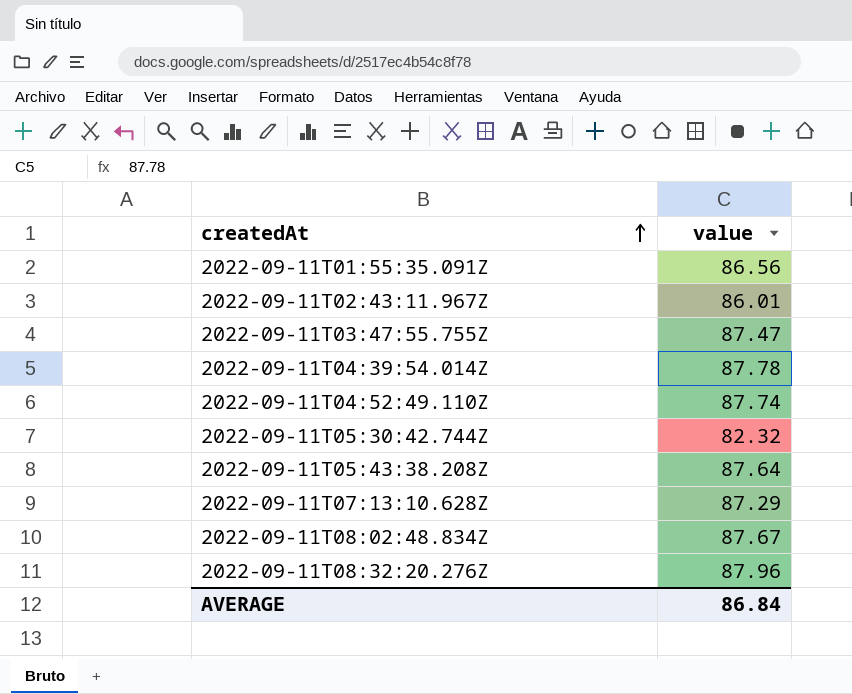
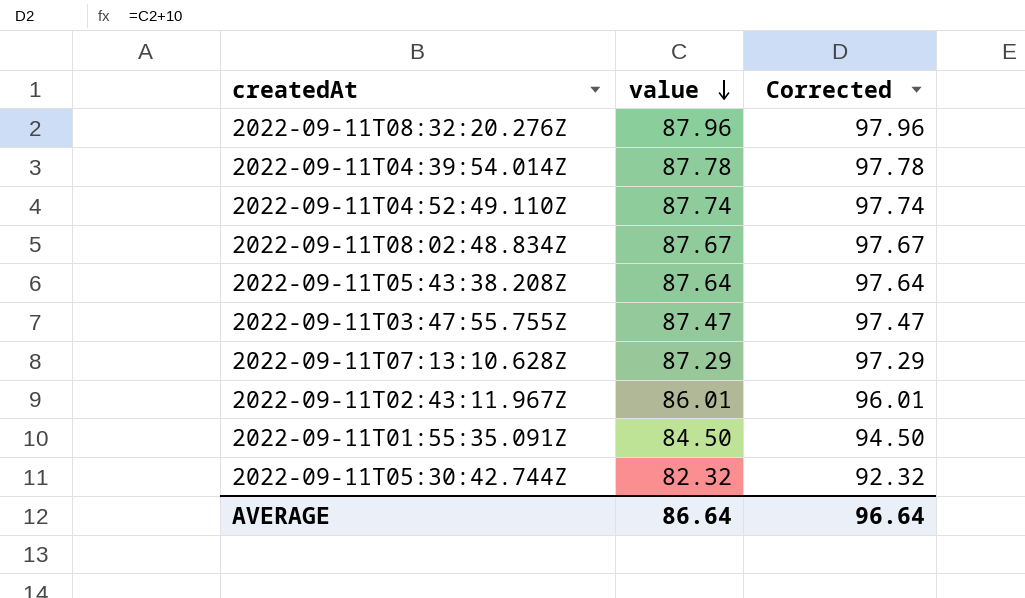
row order: createdAt ascending -> value descending
column Corrected | formula: none -> [value] + 10
2022-09-11T01:55:35.091Z | value: 86.56 -> 84.50
AVERAGE | value: 86.84 -> 86.64

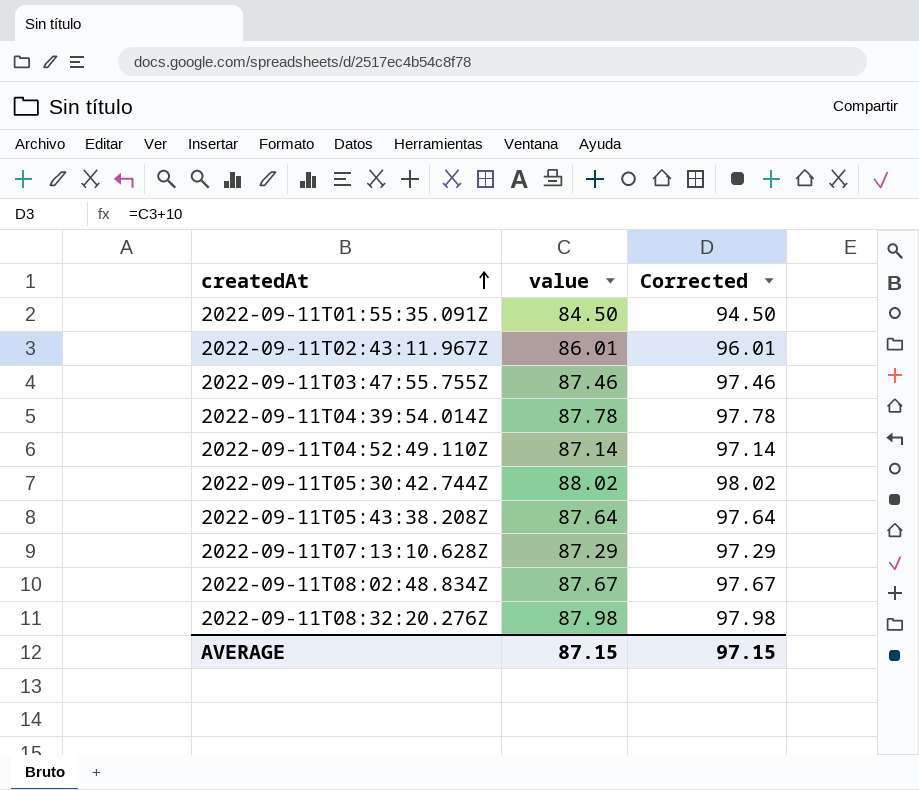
row order: value descending -> createdAt ascending
2022-09-11T03:47:55.755Z | value: 87.47 -> 87.46
2022-09-11T03:47:55.755Z | Corrected: 97.47 -> 97.46
2022-09-11T04:52:49.110Z | value: 87.74 -> 87.14
2022-09-11T04:52:49.110Z | Corrected: 97.74 -> 97.14
2022-09-11T05:30:42.744Z | value: 82.32 -> 88.02
2022-09-11T05:30:42.744Z | Corrected: 92.32 -> 98.02
2022-09-11T08:32:20.276Z | value: 87.96 -> 87.98
2022-09-11T08:32:20.276Z | Corrected: 97.96 -> 97.98
AVERAGE | value: 86.64 -> 87.15
AVERAGE | Corrected: 96.64 -> 97.15

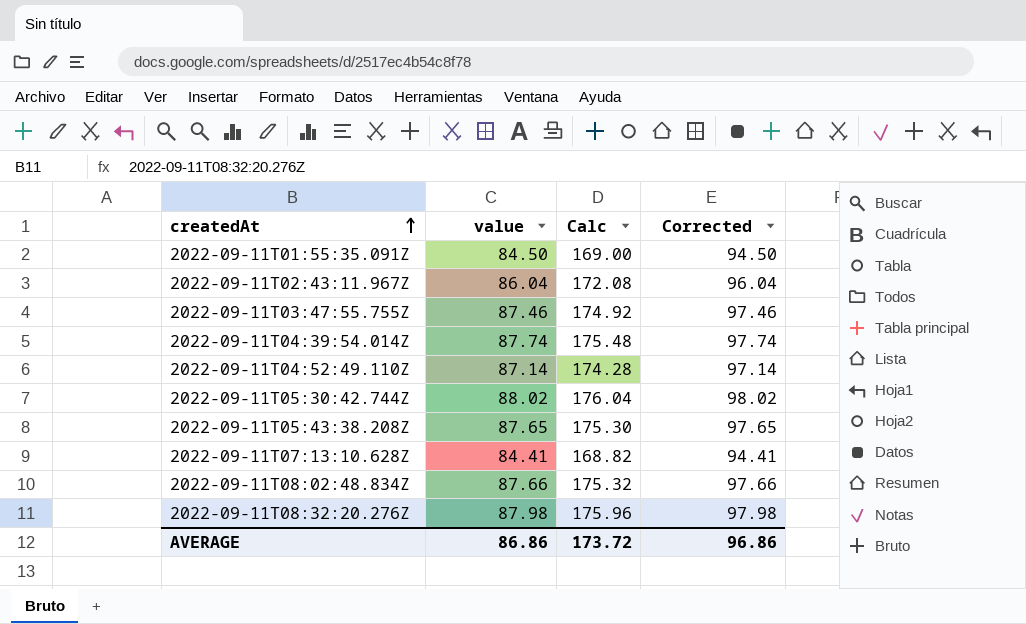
column Calc | formula: none -> [value] * 2
2022-09-11T02:43:11.967Z | value: 86.01 -> 86.04
2022-09-11T02:43:11.967Z | Corrected: 96.01 -> 96.04
2022-09-11T04:39:54.014Z | value: 87.78 -> 87.74
2022-09-11T04:39:54.014Z | Corrected: 97.78 -> 97.74
2022-09-11T05:43:38.208Z | value: 87.64 -> 87.65
2022-09-11T05:43:38.208Z | Corrected: 97.64 -> 97.65
2022-09-11T07:13:10.628Z | value: 87.29 -> 84.41
2022-09-11T07:13:10.628Z | Corrected: 97.29 -> 94.41
2022-09-11T08:02:48.834Z | value: 87.67 -> 87.66
2022-09-11T08:02:48.834Z | Corrected: 97.67 -> 97.66
AVERAGE | value: 87.15 -> 86.86
AVERAGE | Corrected: 97.15 -> 96.86

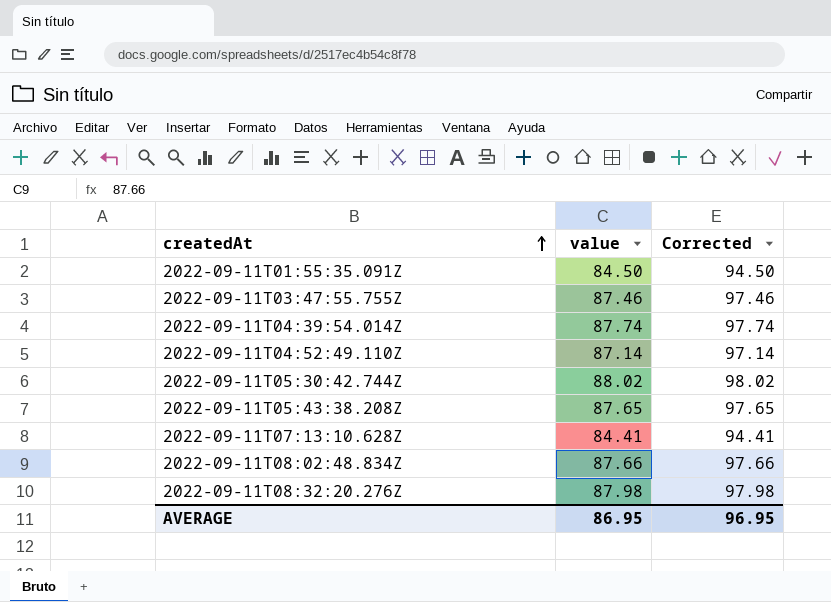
column Calc | formula: [value] * 2 -> none
row 2022-09-11T02:43:11.967Z: 86.04 | 172.08 | 96.04 -> none
AVERAGE | value: 86.86 -> 86.95
AVERAGE | Corrected: 96.86 -> 96.95

